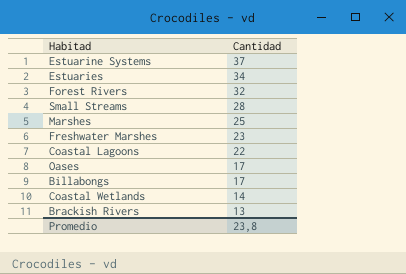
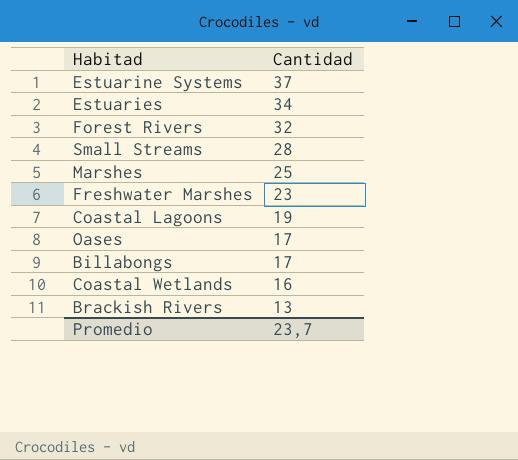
Coastal Lagoons | Cantidad: 22 -> 19
Coastal Wetlands | Cantidad: 14 -> 16
Promedio | Cantidad: 23,8 -> 23,7

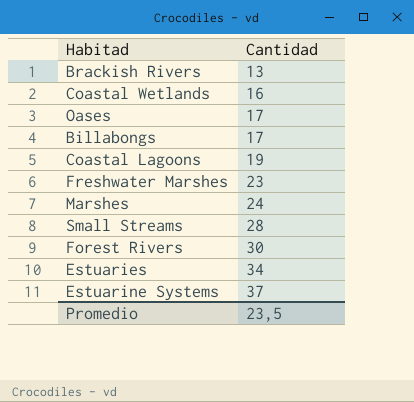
row order: Cantidad descending -> Cantidad ascending
Marshes | Cantidad: 25 -> 24
Forest Rivers | Cantidad: 32 -> 30
Promedio | Cantidad: 23,7 -> 23,5

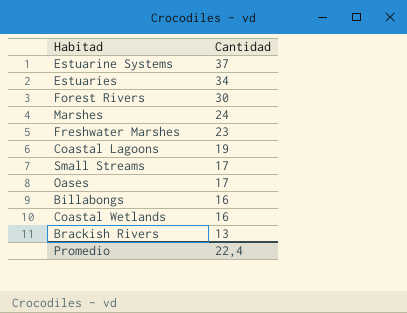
row order: Cantidad ascending -> Cantidad descending
Small Streams | Cantidad: 28 -> 17
Billabongs | Cantidad: 17 -> 16
Promedio | Cantidad: 23,5 -> 22,4

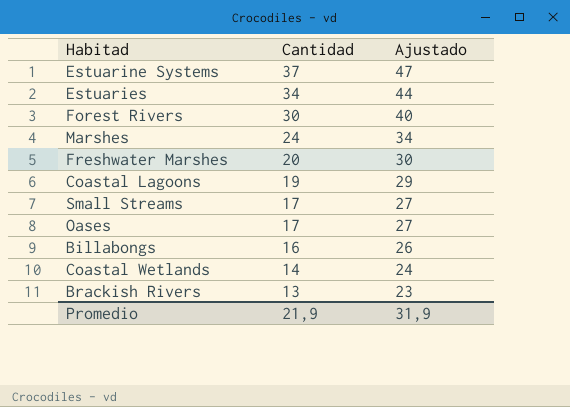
column Ajustado | formula: none -> [Cantidad] + 10
Freshwater Marshes | Cantidad: 23 -> 20
Coastal Wetlands | Cantidad: 16 -> 14
Promedio | Cantidad: 22,4 -> 21,9

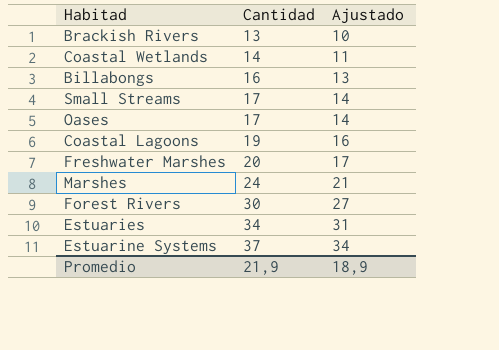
row order: Cantidad descending -> Cantidad ascending
column Ajustado | formula: [Cantidad] + 10 -> [Cantidad] - 3
Promedio | Ajustado: 31,9 -> 18,9

